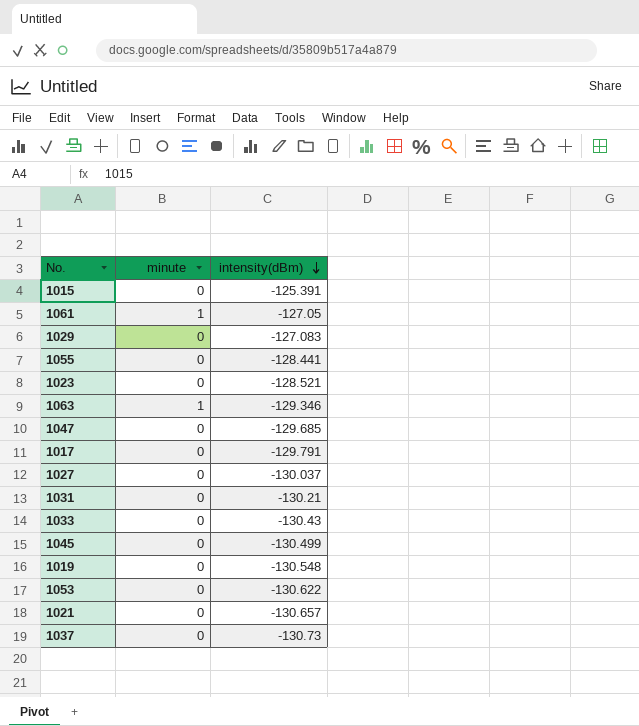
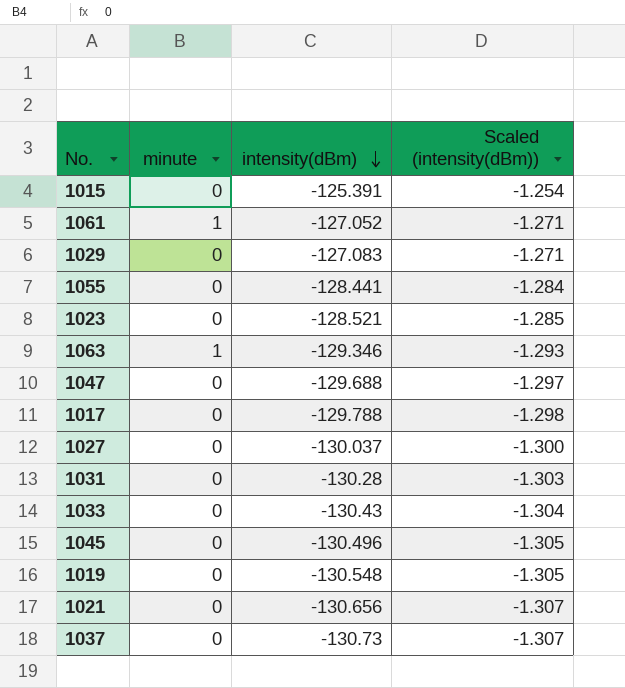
column Scaled (intensity(dBm)) | formula: none -> [intensity(dBm)] * 0.01
row 1053: 0 | -130.622 -> none
1061 | intensity(dBm): -127.05 -> -127.052
1047 | intensity(dBm): -129.685 -> -129.688
1017 | intensity(dBm): -129.791 -> -129.788
1031 | intensity(dBm): -130.21 -> -130.28
1045 | intensity(dBm): -130.499 -> -130.496
1021 | intensity(dBm): -130.657 -> -130.656

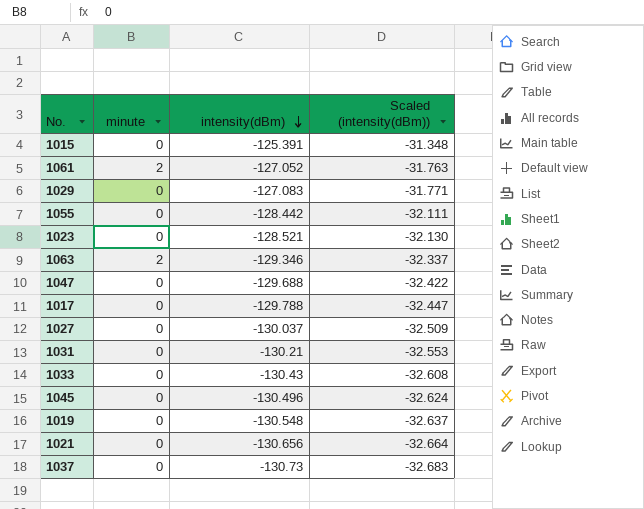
column Scaled (intensity(dBm)) | formula: [intensity(dBm)] * 0.01 -> [intensity(dBm)] * 0.25
1061 | minute: 1 -> 2
1055 | intensity(dBm): -128.441 -> -128.442
1063 | minute: 1 -> 2
1031 | intensity(dBm): -130.28 -> -130.21

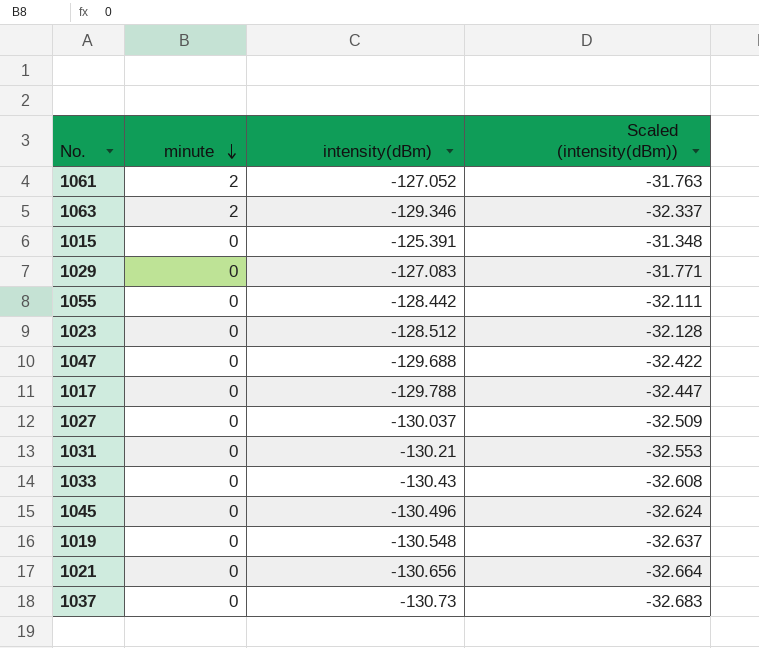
row order: intensity(dBm) descending -> minute descending
1023 | intensity(dBm): -128.521 -> -128.512
1023 | Scaled (intensity(dBm)): -32.130 -> -32.128

